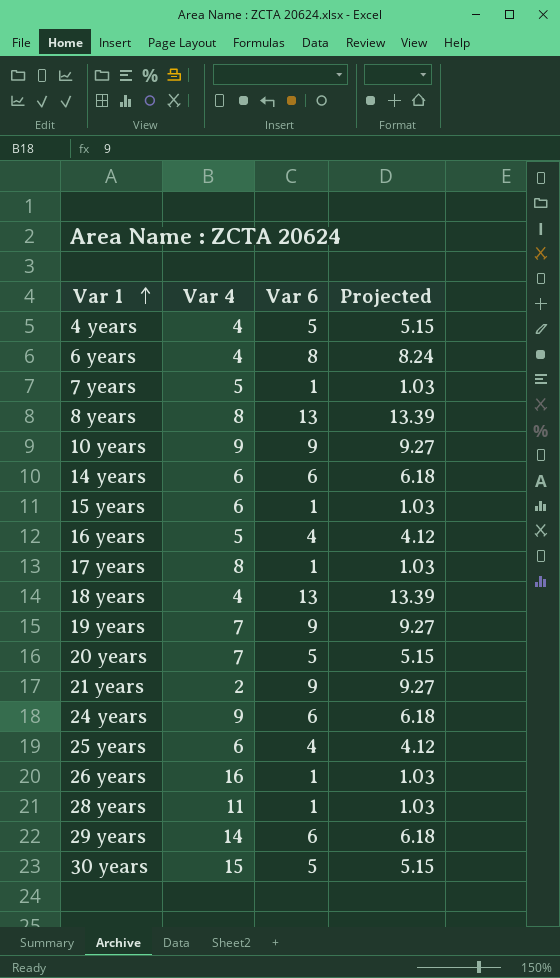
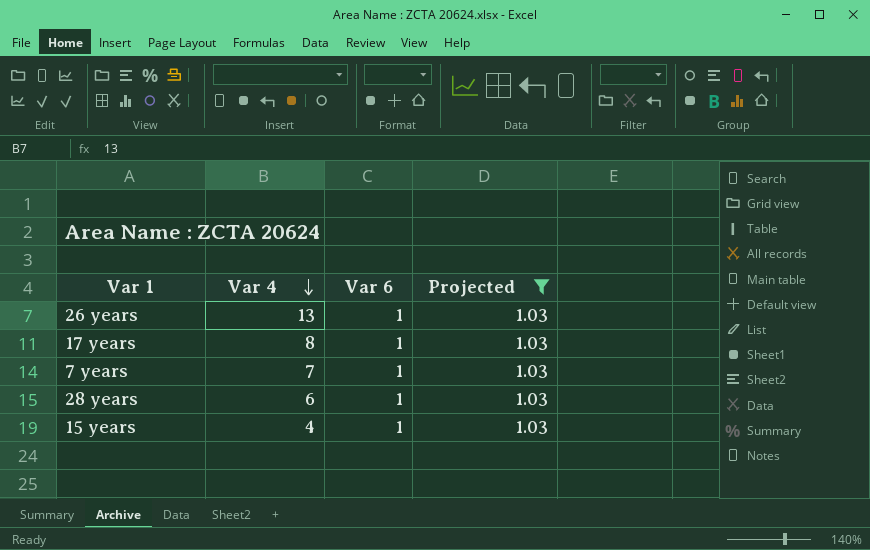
filter: none -> Projected = 1.03
row order: Var 1 ascending -> Var 4 descending
26 years | Var 4: 16 -> 13
7 years | Var 4: 5 -> 7
28 years | Var 4: 11 -> 6
15 years | Var 4: 6 -> 4

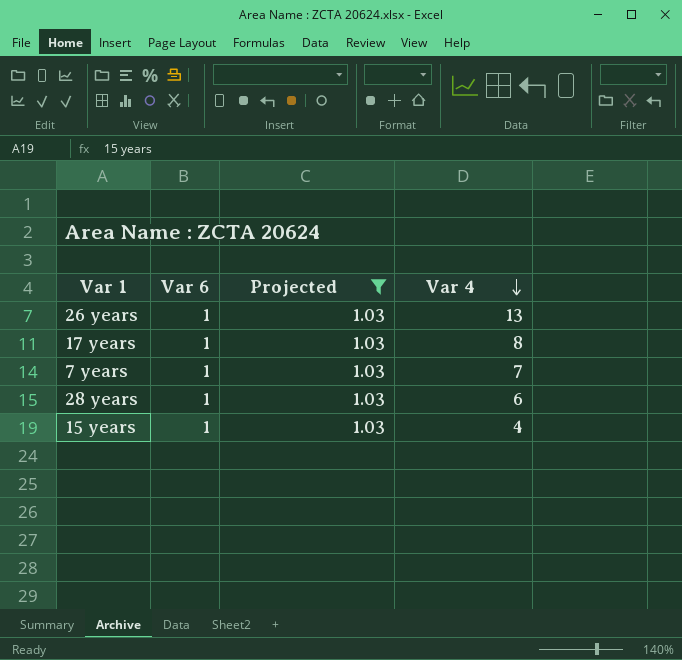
column Var 4 | position: 2 -> 4

